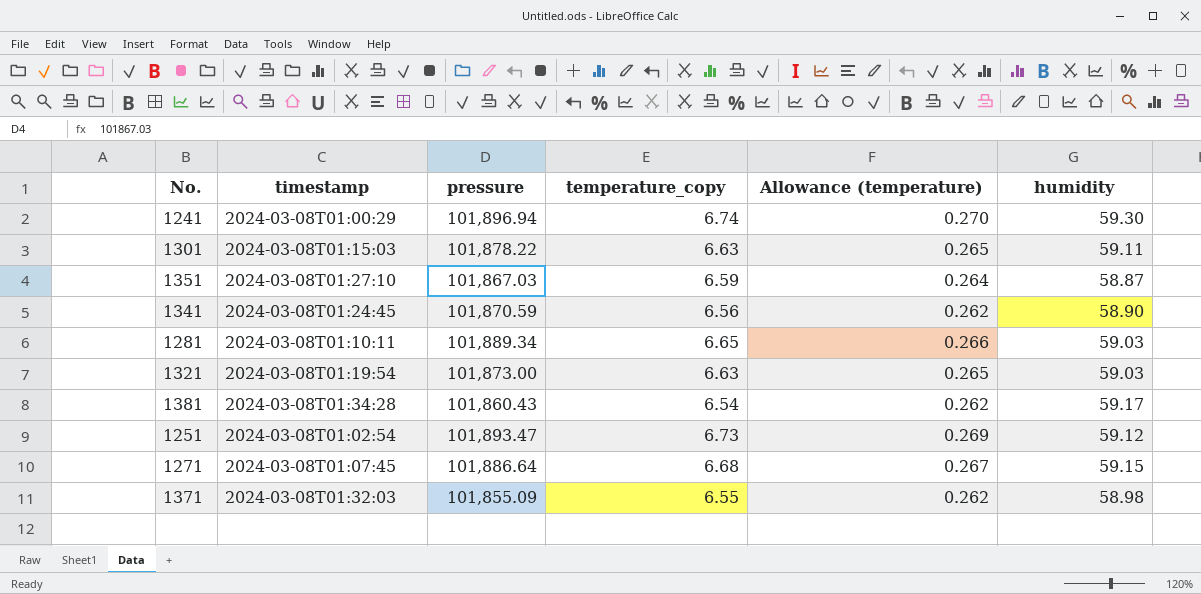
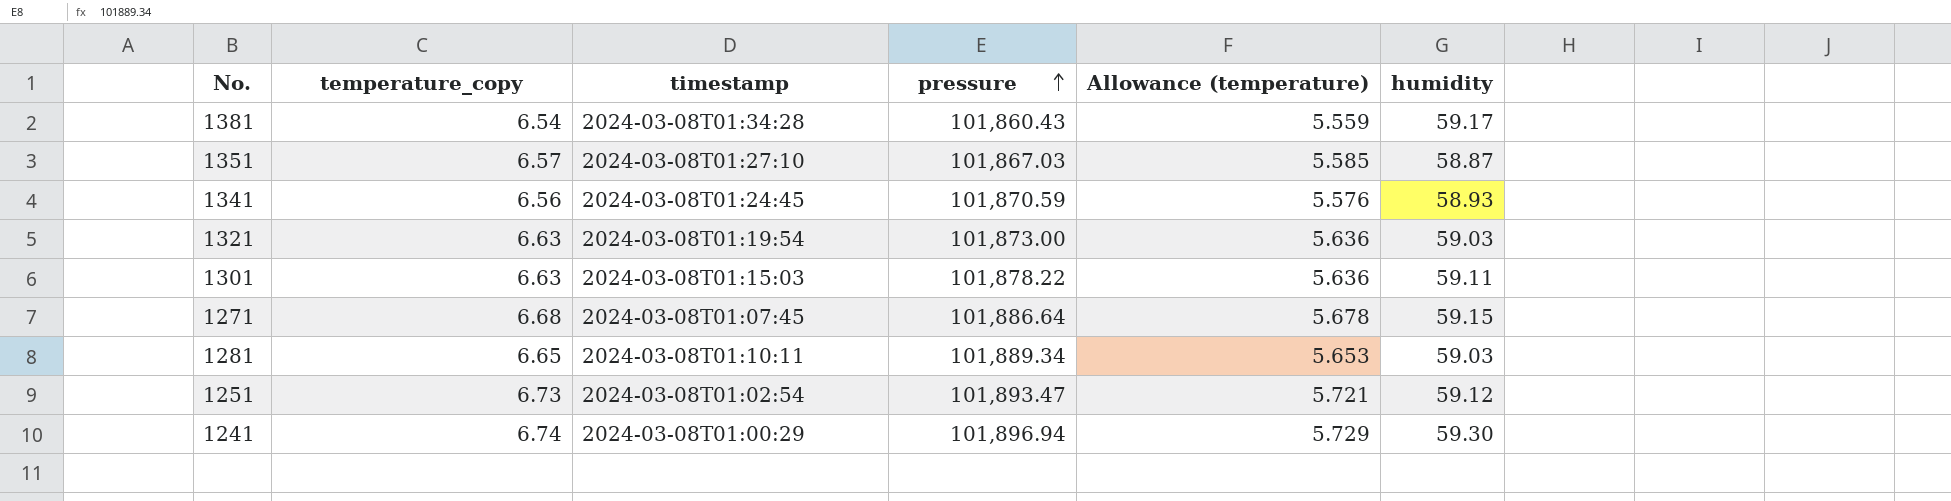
row order: none -> pressure ascending
column temperature_copy | position: 4 -> 2
column Allowance (temperature) | formula: [temperature_copy] * 0.04 -> [temperature_copy] * 0.85
row 1371: 2024-03-08T01:32:03 | 101,855.09 | 6.55 | 0.262 | 58.98 -> none
1351 | temperature_copy: 6.59 -> 6.57
1341 | humidity: 58.90 -> 58.93

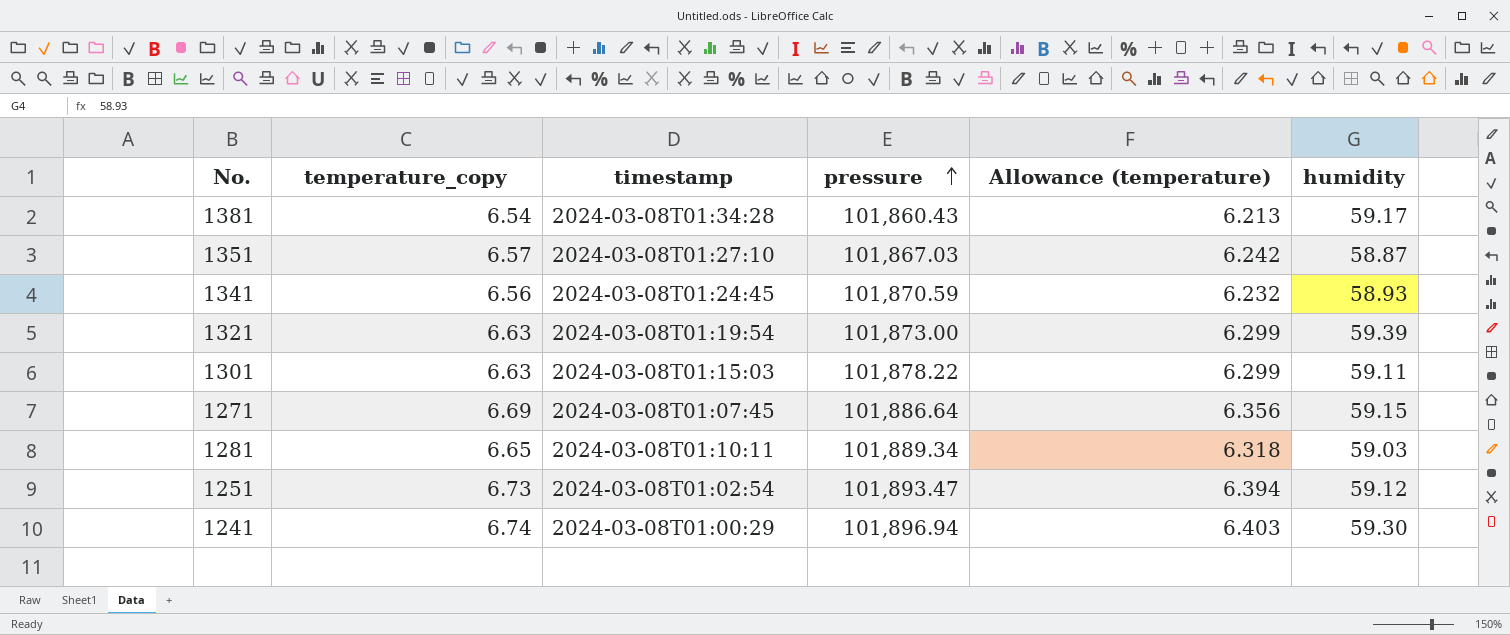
column Allowance (temperature) | formula: [temperature_copy] * 0.85 -> [temperature_copy] * 0.95
1321 | humidity: 59.03 -> 59.39
1271 | temperature_copy: 6.68 -> 6.69

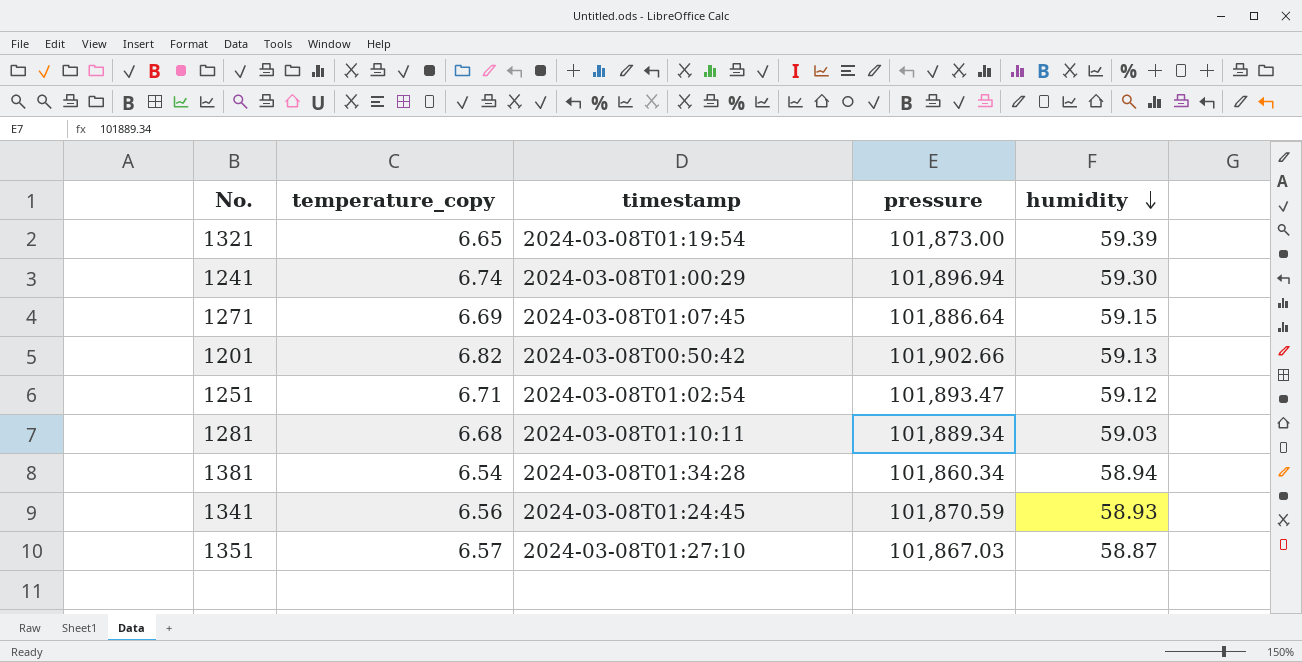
row order: pressure ascending -> humidity descending
column Allowance (temperature) | formula: [temperature_copy] * 0.95 -> none
row 1301: 6.63 | 2024-03-08T01:15:03 | 101,878.22 | 6.299 | 59.11 -> none
1321 | temperature_copy: 6.63 -> 6.65
row 1201: none -> 6.82 | 2024-03-08T00:50:42 | 101,902.66 | 59.13
1251 | temperature_copy: 6.73 -> 6.71
1281 | temperature_copy: 6.65 -> 6.68
1381 | pressure: 101,860.43 -> 101,860.34
1381 | humidity: 59.17 -> 58.94

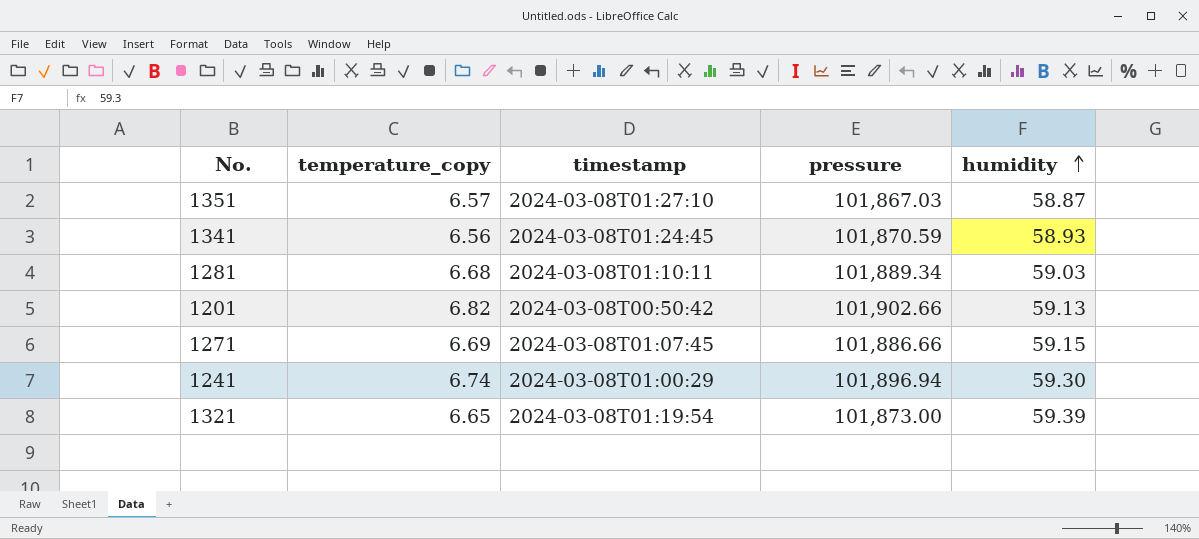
row order: humidity descending -> humidity ascending
row 1251: 6.71 | 2024-03-08T01:02:54 | 101,893.47 | 59.12 -> none
row 1381: 6.54 | 2024-03-08T01:34:28 | 101,860.34 | 58.94 -> none
1271 | pressure: 101,886.64 -> 101,886.66

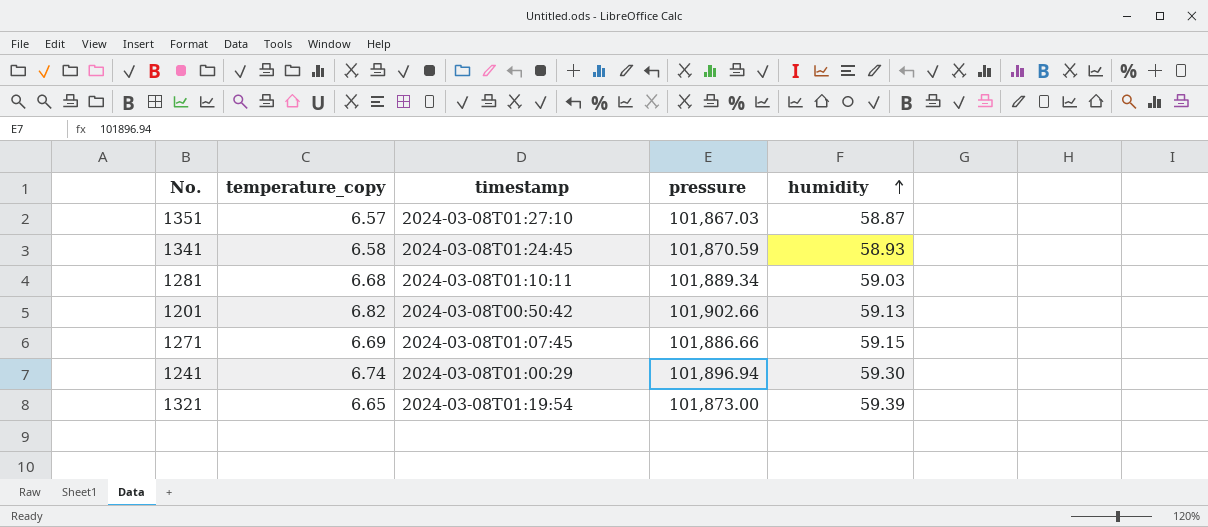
1341 | temperature_copy: 6.56 -> 6.58

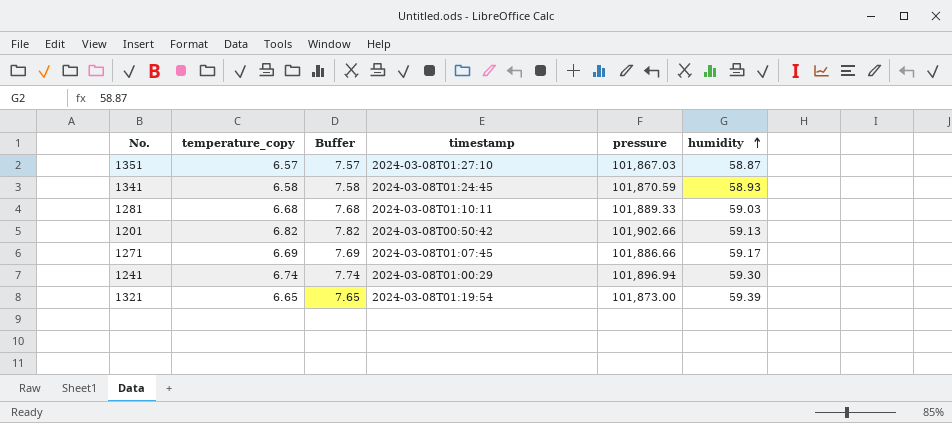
column Buffer | formula: none -> [temperature_copy] + 1
1281 | pressure: 101,889.34 -> 101,889.33
1271 | humidity: 59.15 -> 59.17

